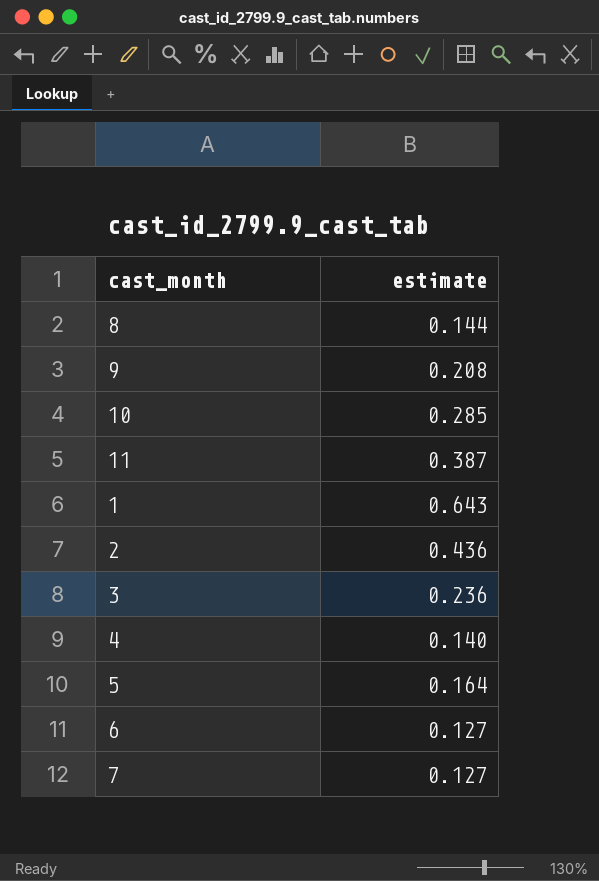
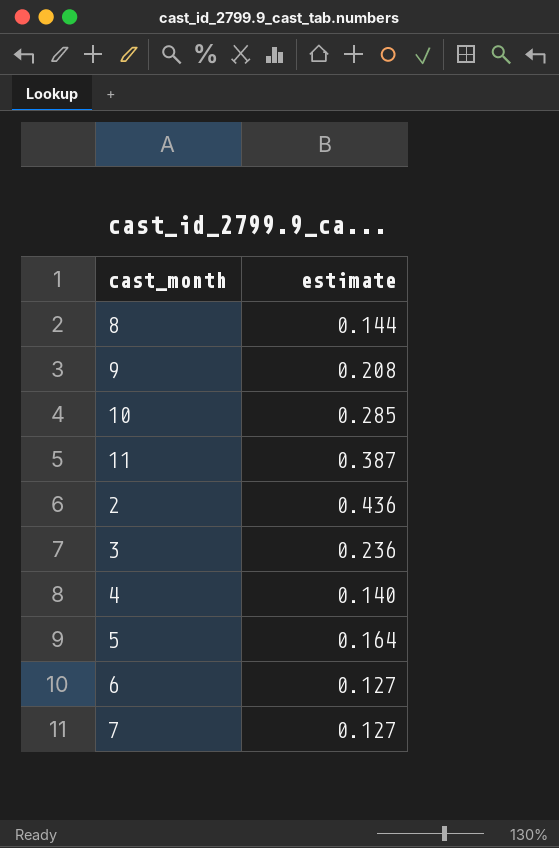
row 1: 0.643 -> none

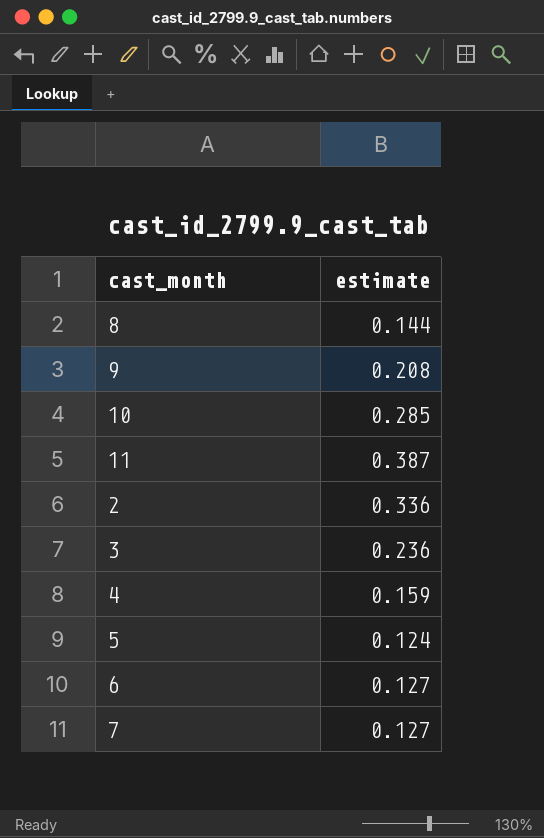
2 | estimate: 0.436 -> 0.336
4 | estimate: 0.140 -> 0.159
5 | estimate: 0.164 -> 0.124

